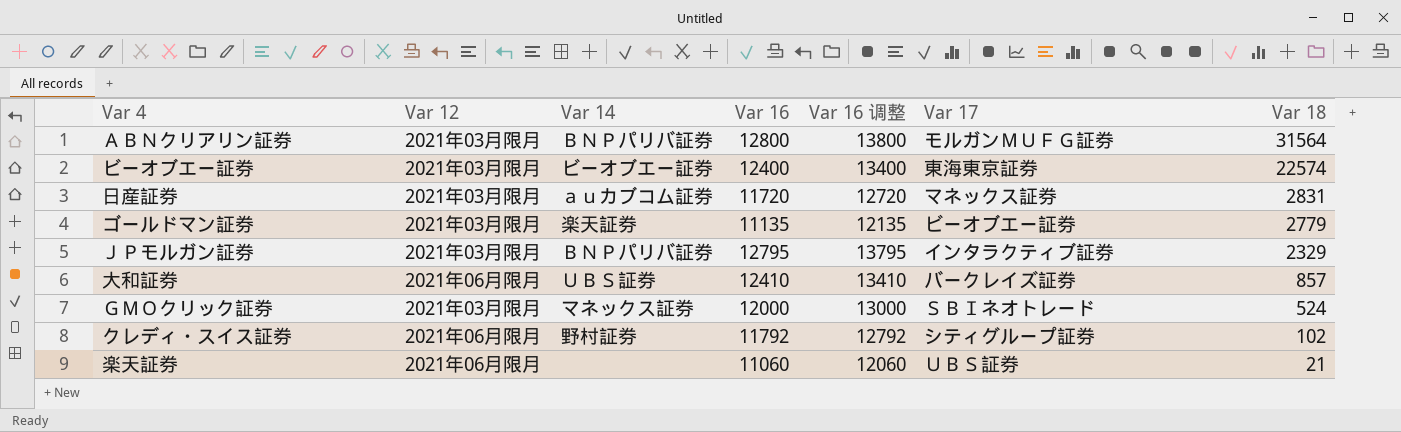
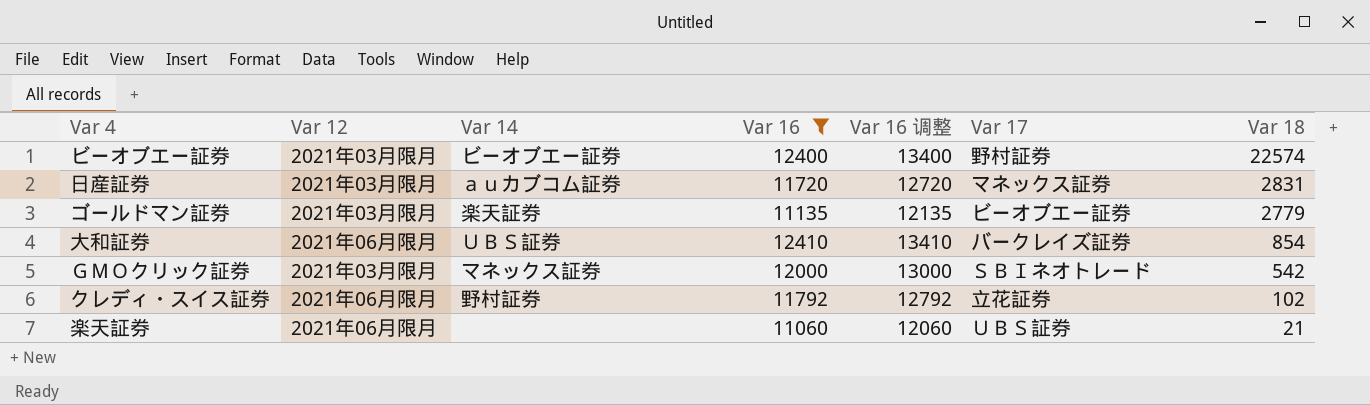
filter: none -> Var 16 <= 12410
ビーオブエー証券 | Var 17: 東海東京証券 -> 野村証券
大和証券 | Var 18: 857 -> 854
ＧＭＯクリック証券 | Var 18: 524 -> 542
クレディ・スイス証券 | Var 17: シティグループ証券 -> 立花証券

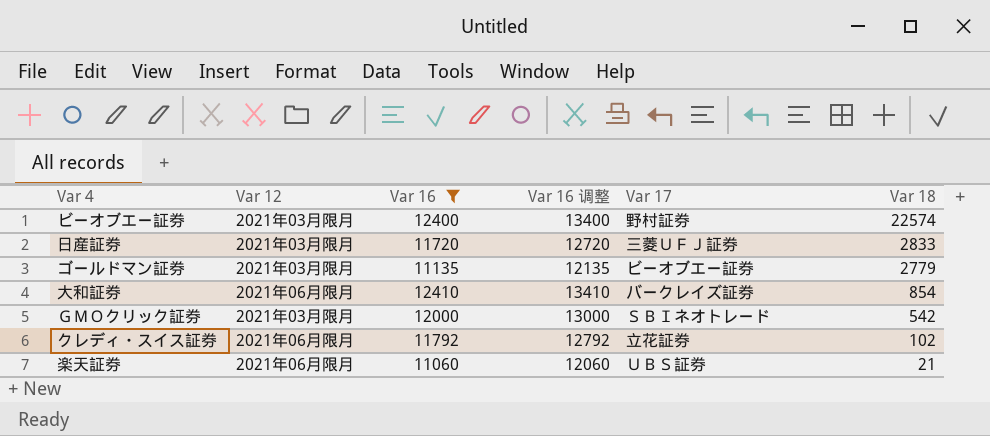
column Var 14 | position: 3 -> none
日産証券 | Var 17: マネックス証券 -> 三菱ＵＦＪ証券
日産証券 | Var 18: 2831 -> 2833

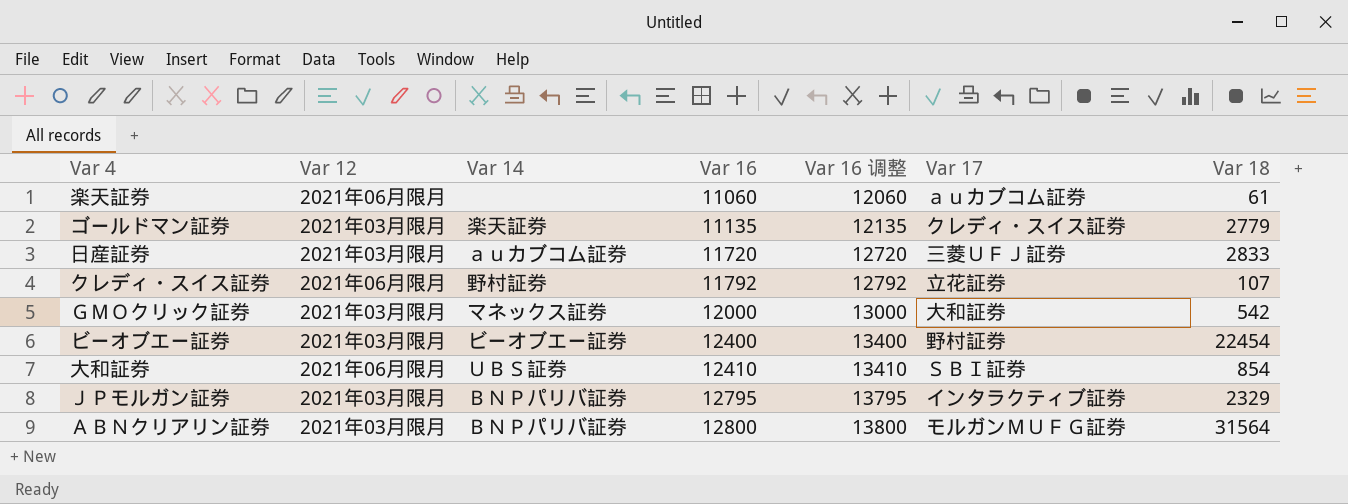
filter: Var 16 <= 12410 -> none
row order: Var 18 descending -> Var 16 ascending
column Var 14 | position: none -> 3
楽天証券 | Var 17: ＵＢＳ証券 -> ａｕカブコム証券
楽天証券 | Var 18: 21 -> 61
ゴールドマン証券 | Var 17: ビーオブエー証券 -> クレディ・スイス証券
クレディ・スイス証券 | Var 18: 102 -> 107
ＧＭＯクリック証券 | Var 17: ＳＢＩネオトレード -> 大和証券
ビーオブエー証券 | Var 18: 22574 -> 22454
大和証券 | Var 17: バークレイズ証券 -> ＳＢＩ証券

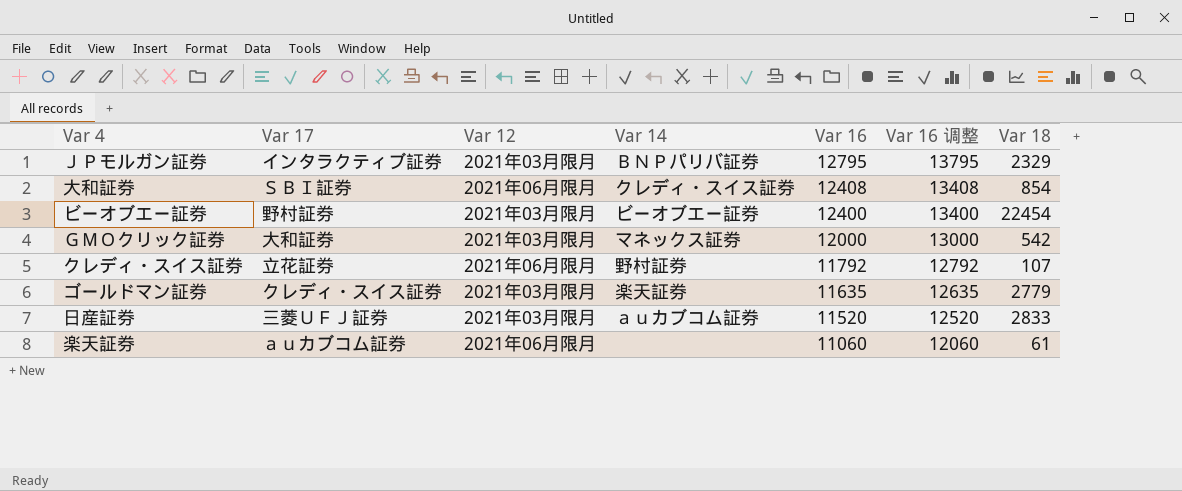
row order: Var 16 ascending -> Var 16 descending
column Var 17 | position: 6 -> 2
row ＡＢＮクリアリン証券: 2021年03月限月 | ＢＮＰパリバ証券 | 12800 | 13800 | モルガンＭＵＦＧ証券 | 31564 -> none
大和証券 | Var 14: ＵＢＳ証券 -> クレディ・スイス証券
大和証券 | Var 16: 12410 -> 12408
大和証券 | Var 16 调整: 13410 -> 13408
ゴールドマン証券 | Var 16: 11135 -> 11635
ゴールドマン証券 | Var 16 调整: 12135 -> 12635
日産証券 | Var 16: 11720 -> 11520
日産証券 | Var 16 调整: 12720 -> 12520

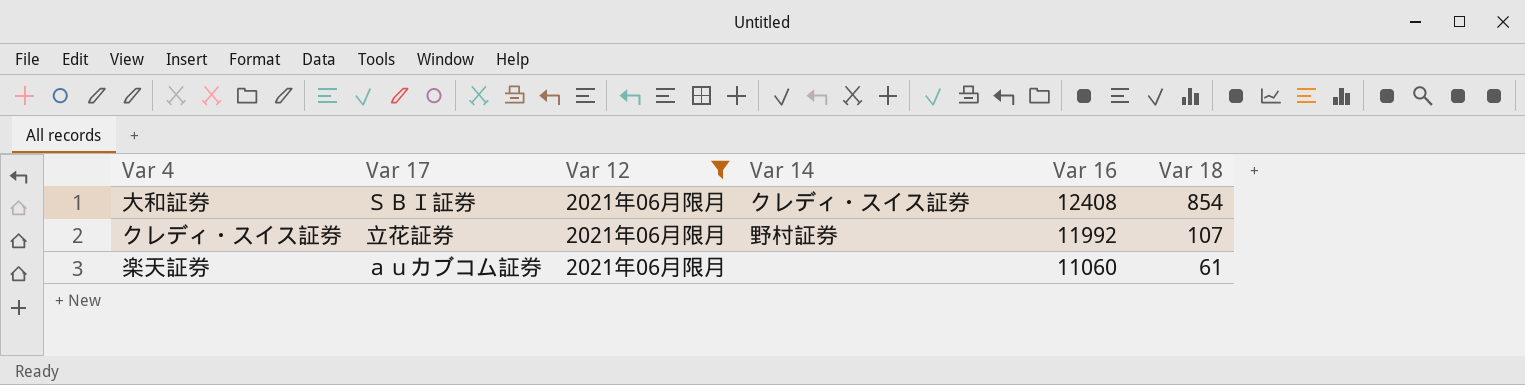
filter: none -> Var 12 = 2021年06月限月
column Var 16 调整 | formula: [Var 16] + 1000 -> none
クレディ・スイス証券 | Var 16: 11792 -> 11992

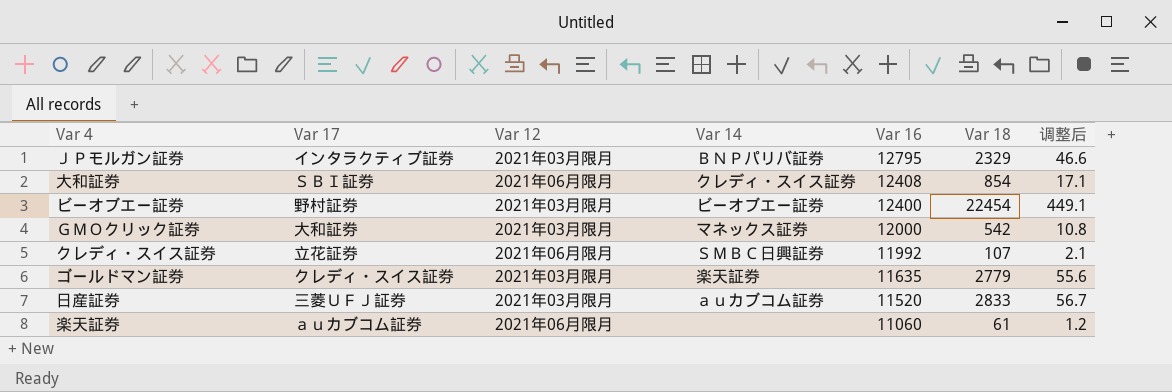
filter: Var 12 = 2021年06月限月 -> none
column 调整后 | formula: none -> [Var 18] * 0.02
クレディ・スイス証券 | Var 14: 野村証券 -> ＳＭＢＣ日興証券

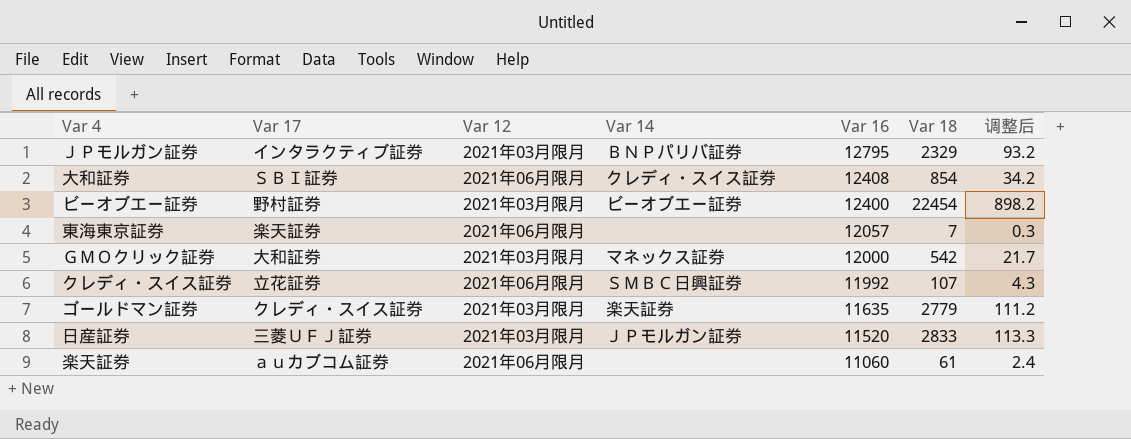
column 调整后 | formula: [Var 18] * 0.02 -> [Var 18] * 0.04
row 東海東京証券: none -> 楽天証券 | 2021年06月限月 | none | 12057 | 7 | 0.3
日産証券 | Var 14: ａｕカブコム証券 -> ＪＰモルガン証券

